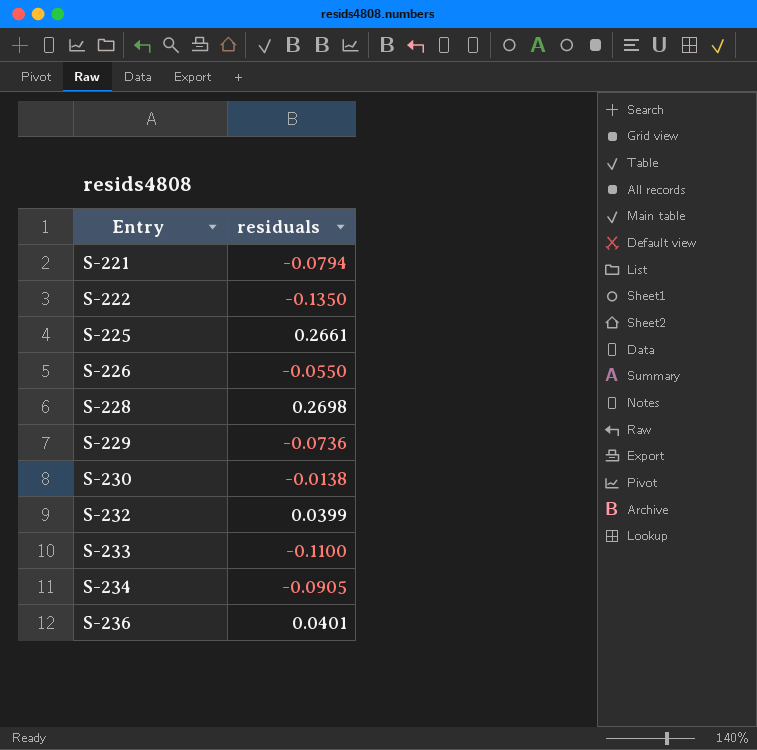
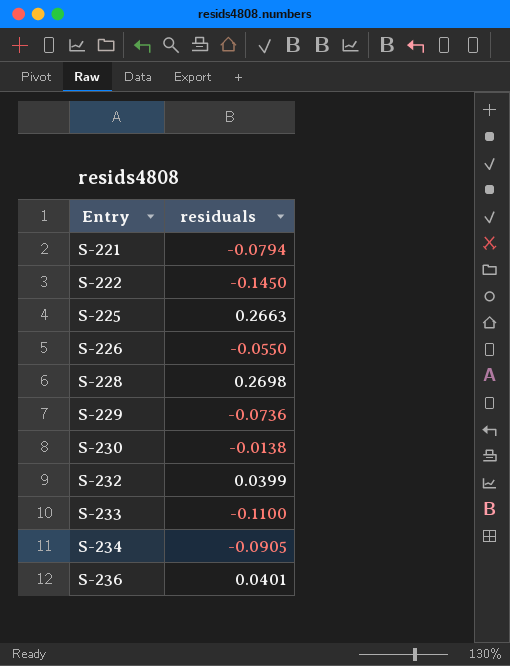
S-222 | residuals: -0.1350 -> -0.1450
S-225 | residuals: 0.2661 -> 0.2663

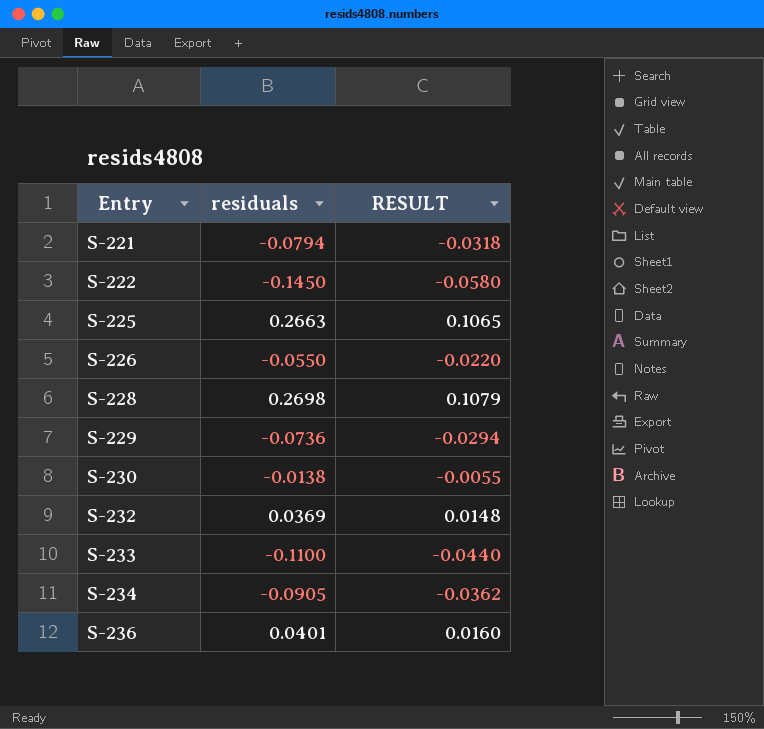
column RESULT | formula: none -> [residuals] * 0.4
S-232 | residuals: 0.0399 -> 0.0369

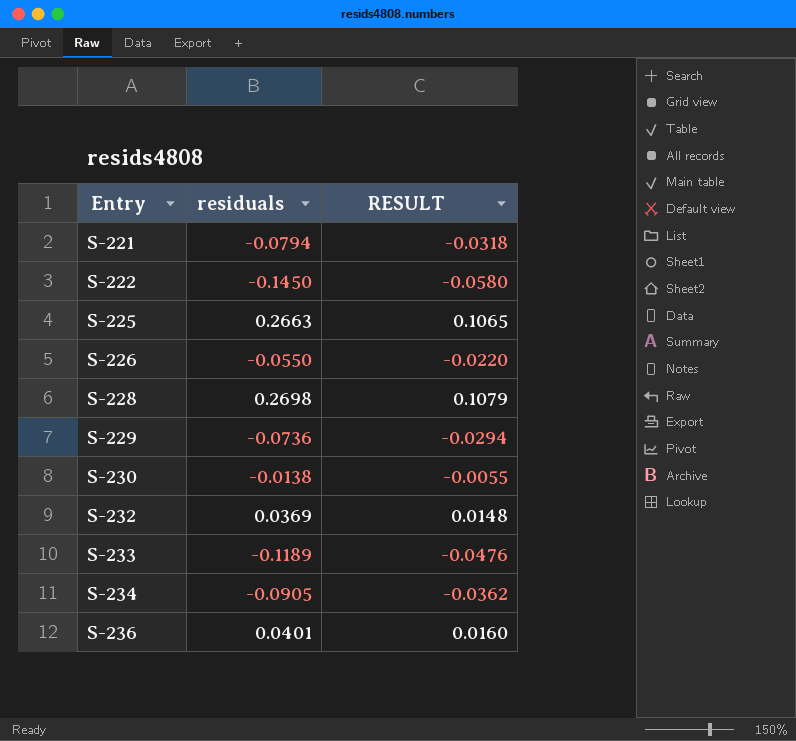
S-233 | residuals: -0.1100 -> -0.1189
S-233 | RESULT: -0.0440 -> -0.0476

